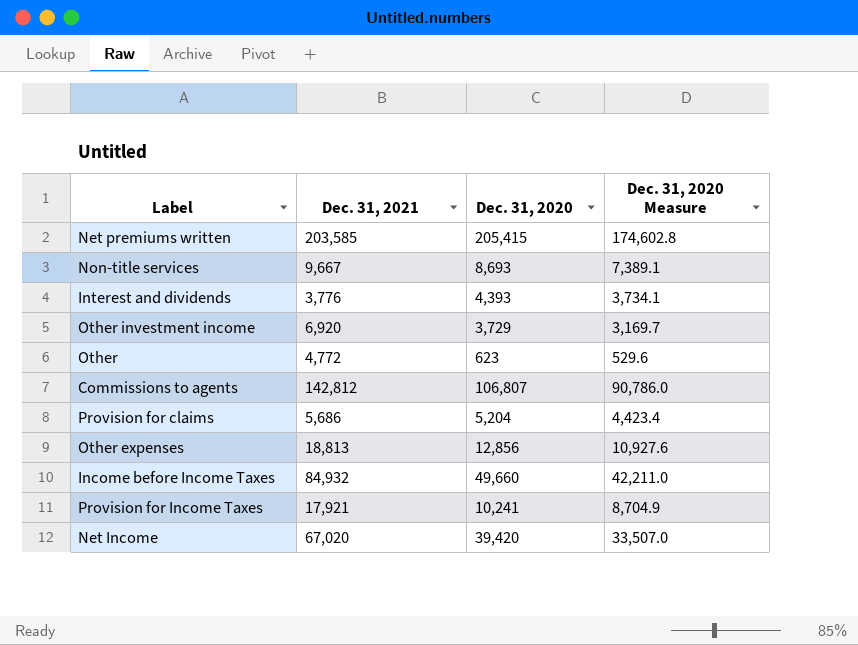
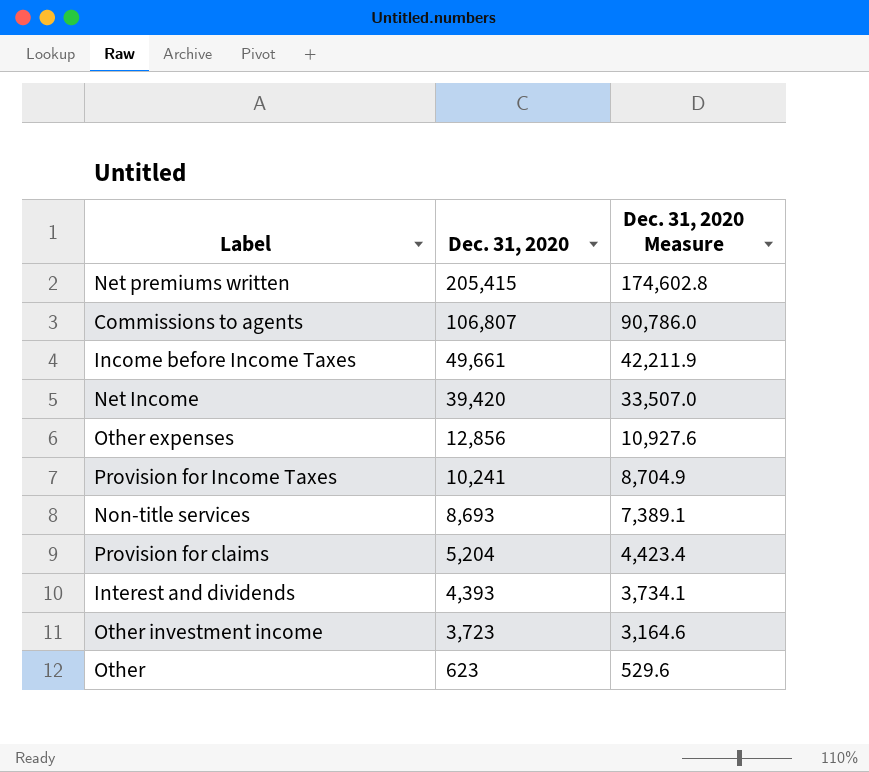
row order: none -> Dec. 31, 2020 descending
column Dec. 31, 2021 | position: 2 -> none
Income before Income Taxes | Dec. 31, 2020: 49,660 -> 49,661
Income before Income Taxes | Dec. 31, 2020 Measure: 42,211.0 -> 42,211.9
Other investment income | Dec. 31, 2020: 3,729 -> 3,723
Other investment income | Dec. 31, 2020 Measure: 3,169.7 -> 3,164.6

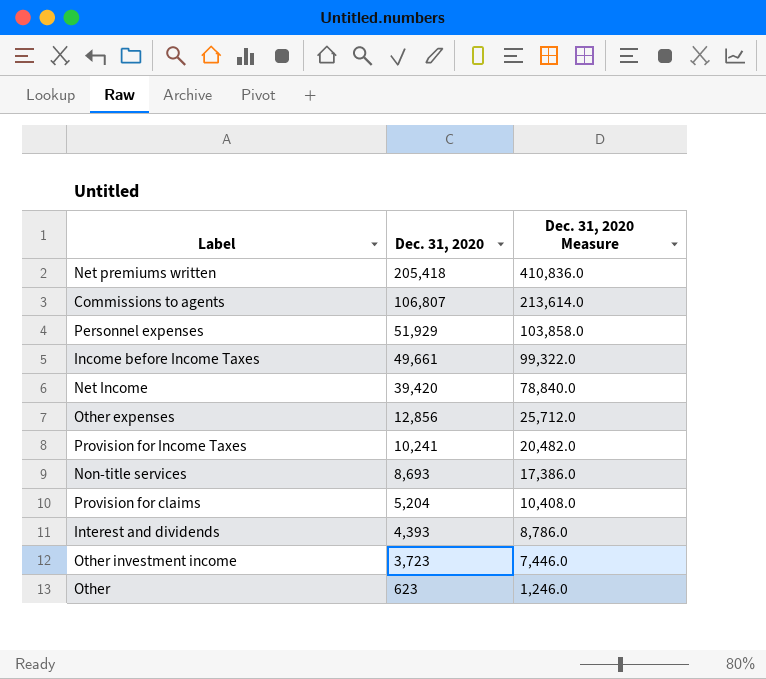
column Dec. 31, 2020 Measure | formula: [Dec. 31, 2020] * 0.85 -> [Dec. 31, 2020] * 2
Net premiums written | Dec. 31, 2020: 205,415 -> 205,418
row Personnel expenses: none -> 51,929 | 103,858.0

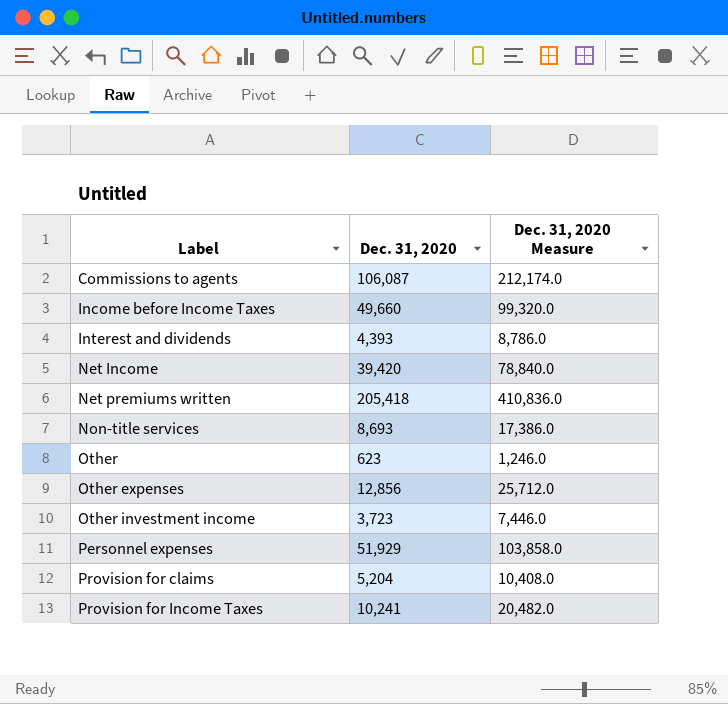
row order: Dec. 31, 2020 descending -> Label ascending
Commissions to agents | Dec. 31, 2020: 106,807 -> 106,087
Commissions to agents | Dec. 31, 2020 Measure: 213,614.0 -> 212,174.0
Income before Income Taxes | Dec. 31, 2020: 49,661 -> 49,660
Income before Income Taxes | Dec. 31, 2020 Measure: 99,322.0 -> 99,320.0

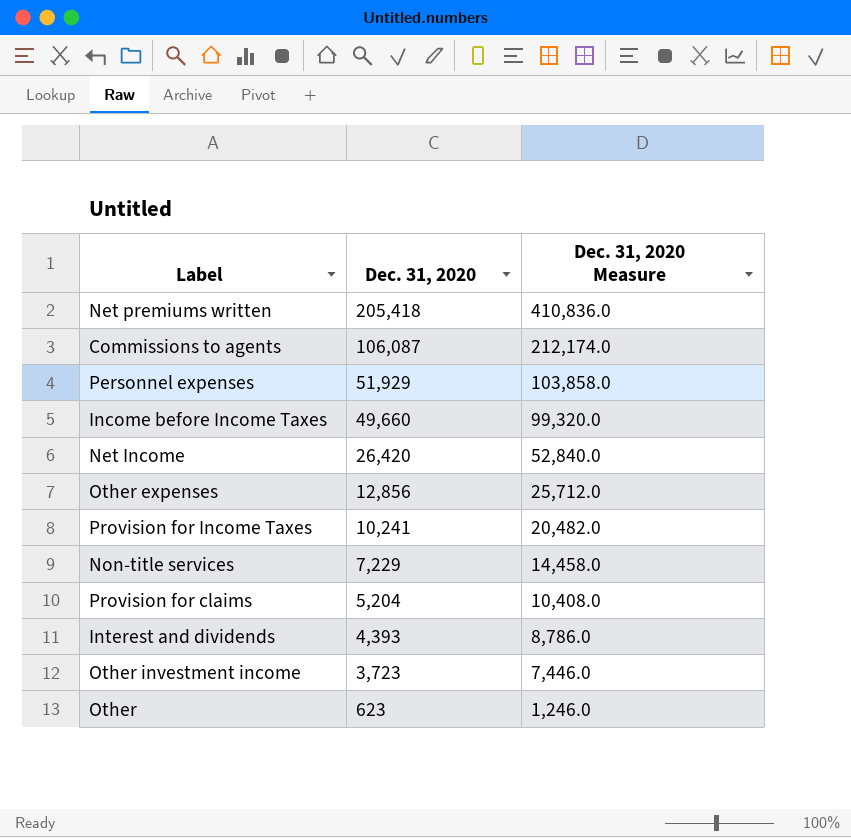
row order: Label ascending -> Dec. 31, 2020 descending
Net Income | Dec. 31, 2020: 39,420 -> 26,420
Net Income | Dec. 31, 2020 Measure: 78,840.0 -> 52,840.0
Non-title services | Dec. 31, 2020: 8,693 -> 7,229
Non-title services | Dec. 31, 2020 Measure: 17,386.0 -> 14,458.0

